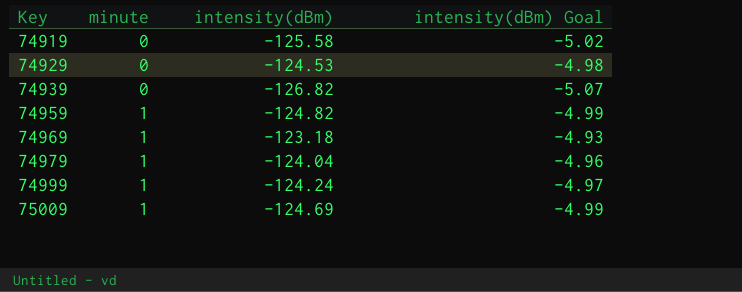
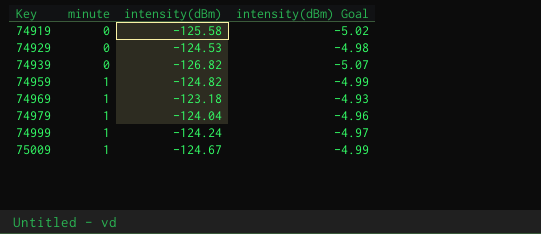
75009 | intensity(dBm): -124.69 -> -124.67

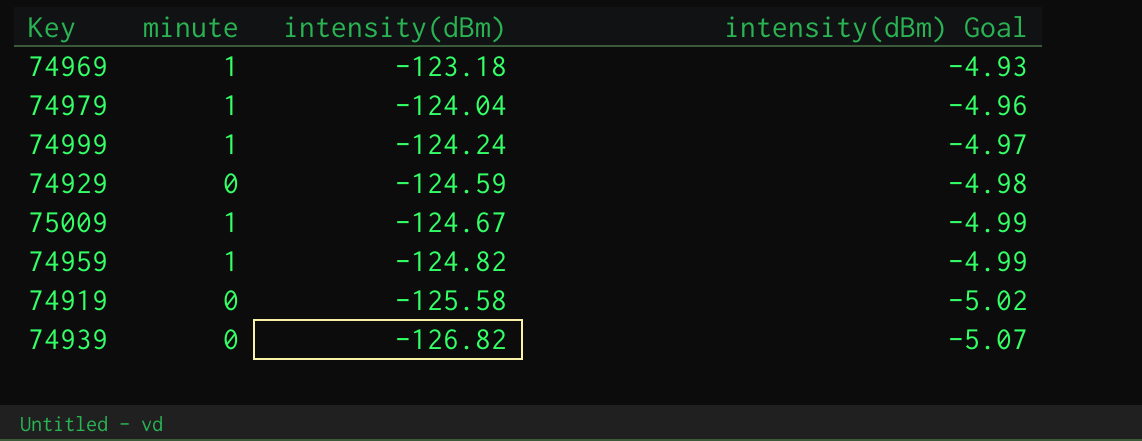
row order: Key ascending -> intensity(dBm) descending
74929 | intensity(dBm): -124.53 -> -124.59

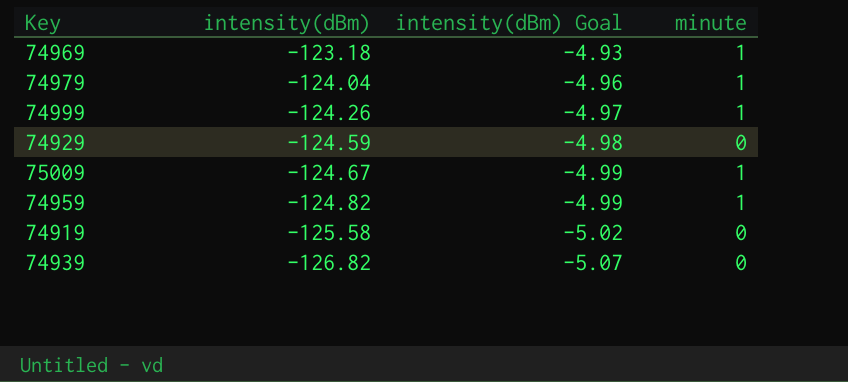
column minute | position: 2 -> 4
74999 | intensity(dBm): -124.24 -> -124.26

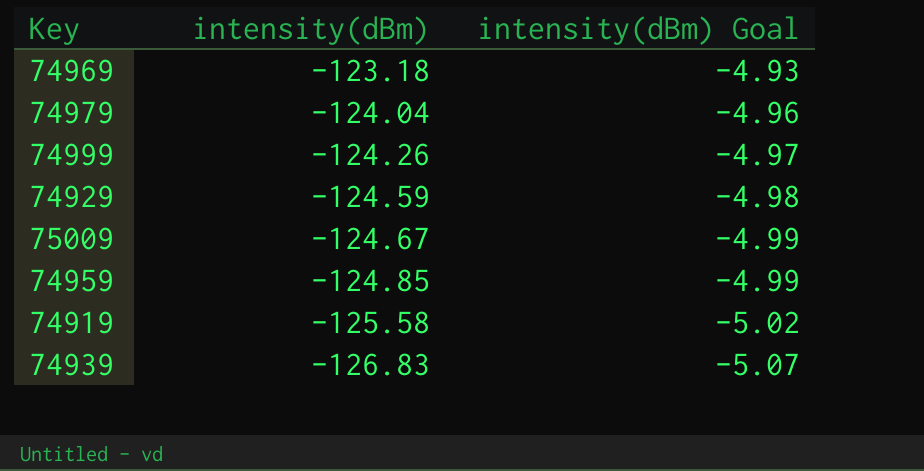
column minute | position: 4 -> none
74959 | intensity(dBm): -124.82 -> -124.85
74939 | intensity(dBm): -126.82 -> -126.83

